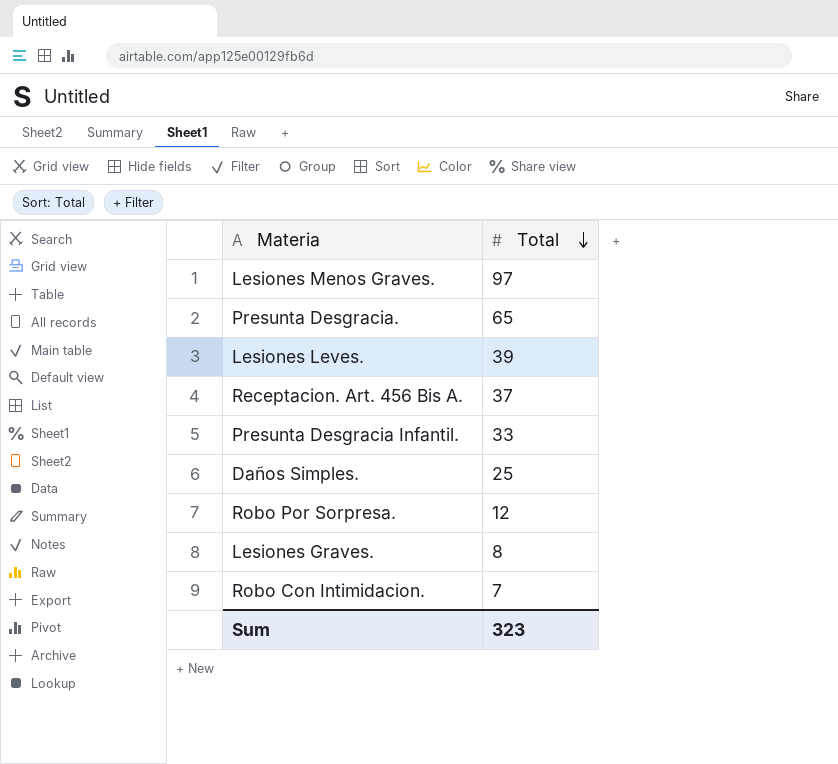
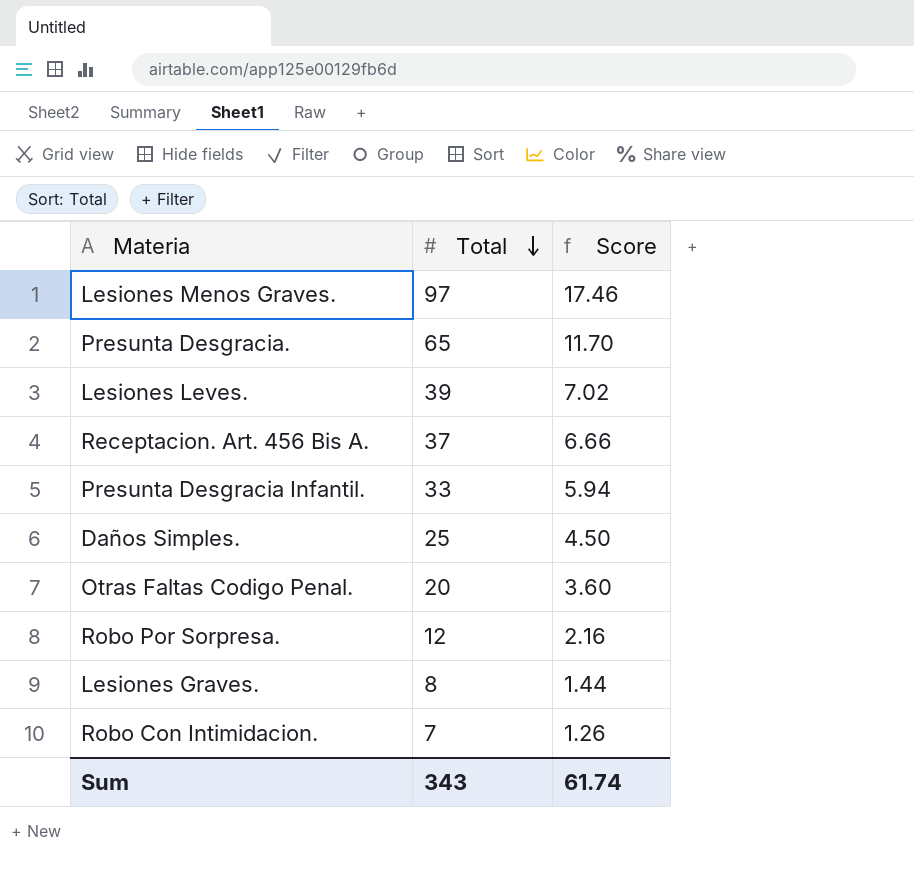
column Score | formula: none -> [Total] * 0.18
row Otras Faltas Codigo Penal.: none -> 20 | 3.60
Sum | Total: 323 -> 343

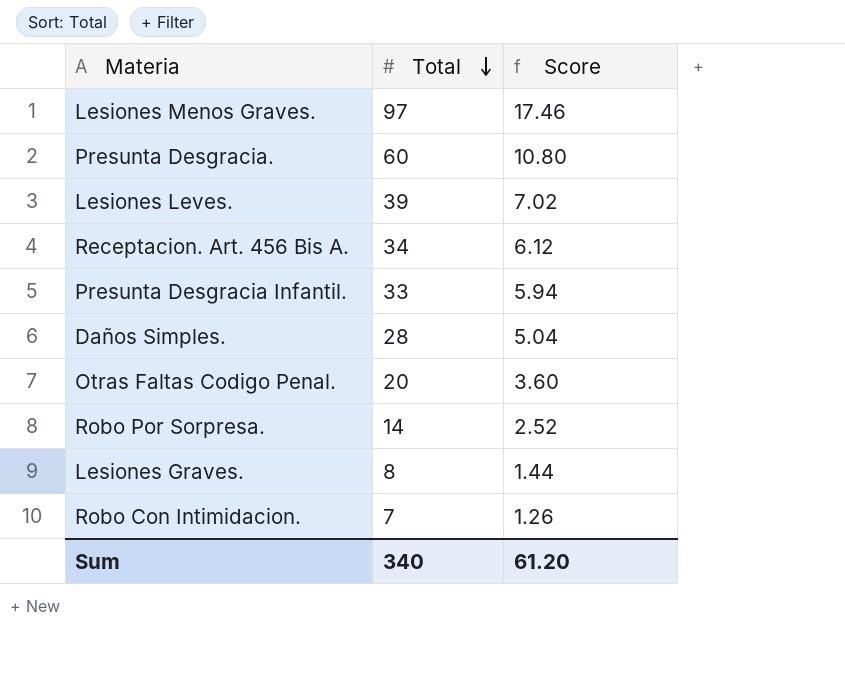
Presunta Desgracia. | Total: 65 -> 60
Presunta Desgracia. | Score: 11.70 -> 10.80
Receptacion. Art. 456 Bis A. | Total: 37 -> 34
Receptacion. Art. 456 Bis A. | Score: 6.66 -> 6.12
Daños Simples. | Total: 25 -> 28
Daños Simples. | Score: 4.50 -> 5.04
Robo Por Sorpresa. | Total: 12 -> 14
Robo Por Sorpresa. | Score: 2.16 -> 2.52
Sum | Total: 343 -> 340
Sum | Score: 61.74 -> 61.20

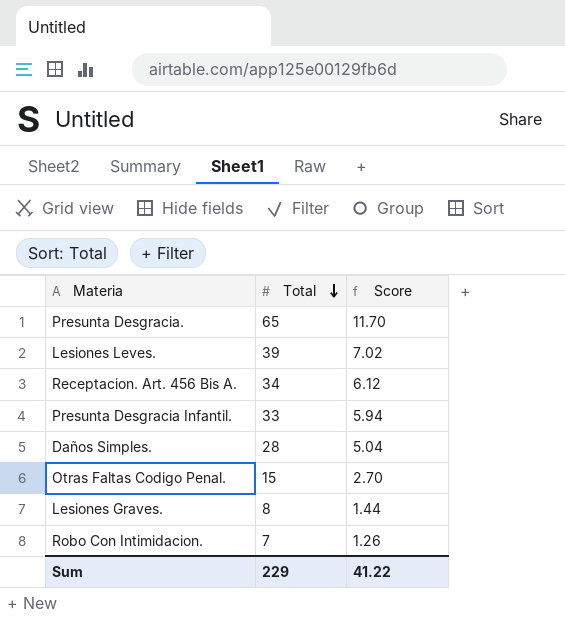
row Lesiones Menos Graves.: 97 | 17.46 -> none
row Robo Por Sorpresa.: 14 | 2.52 -> none
Presunta Desgracia. | Total: 60 -> 65
Presunta Desgracia. | Score: 10.80 -> 11.70
Otras Faltas Codigo Penal. | Total: 20 -> 15
Otras Faltas Codigo Penal. | Score: 3.60 -> 2.70
Sum | Total: 340 -> 229
Sum | Score: 61.20 -> 41.22

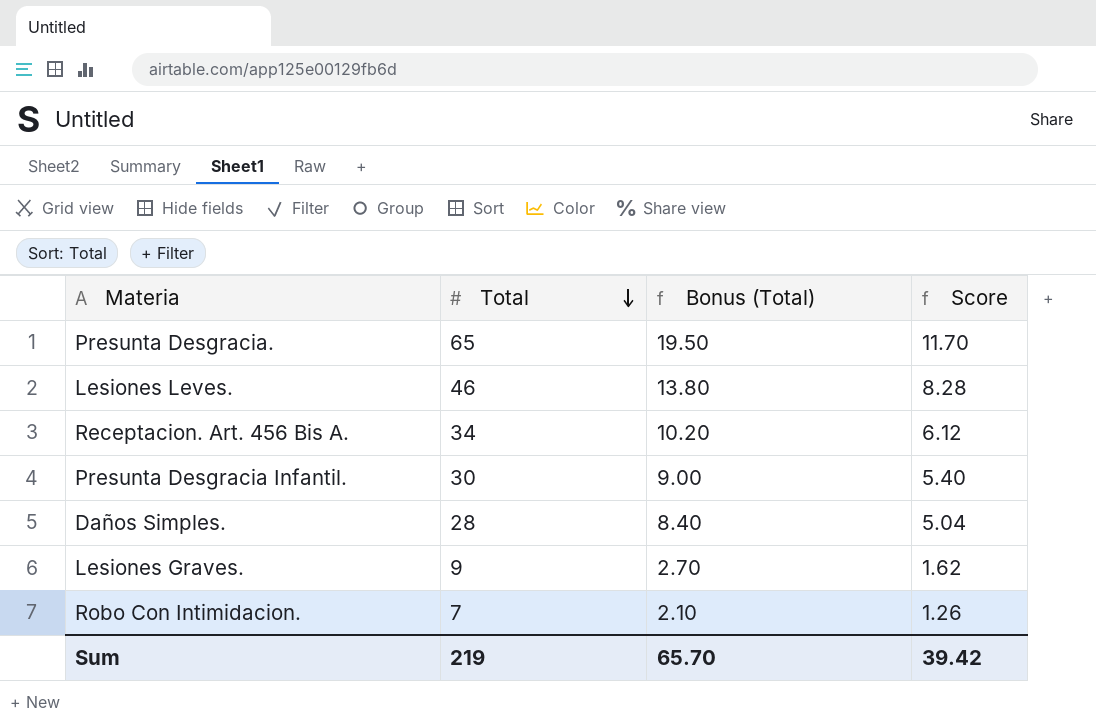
column Bonus (Total) | formula: none -> [Total] * 0.3
row Otras Faltas Codigo Penal.: 15 | 2.70 -> none
Lesiones Leves. | Total: 39 -> 46
Lesiones Leves. | Score: 7.02 -> 8.28
Presunta Desgracia Infantil. | Total: 33 -> 30
Presunta Desgracia Infantil. | Score: 5.94 -> 5.40
Lesiones Graves. | Total: 8 -> 9
Lesiones Graves. | Score: 1.44 -> 1.62
Sum | Total: 229 -> 219
Sum | Score: 41.22 -> 39.42

